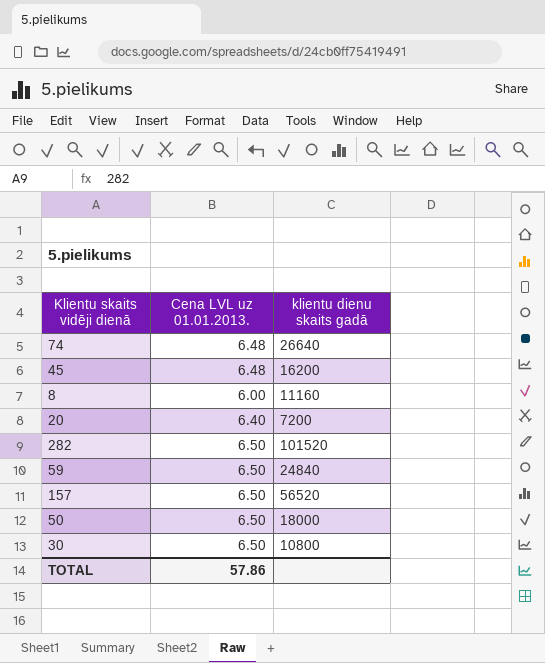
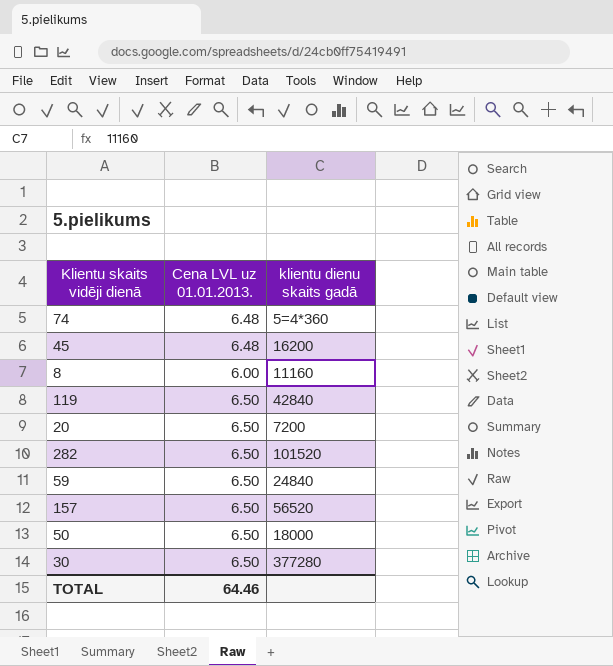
74 | klientu dienu skaits gadā: 26640 -> 5=4*360
row 119: none -> 6.50 | 42840
20 | Cena LVL uz 01.01.2013.: 6.40 -> 6.50
30 | klientu dienu skaits gadā: 10800 -> 377280
TOTAL | Cena LVL uz 01.01.2013.: 57.86 -> 64.46

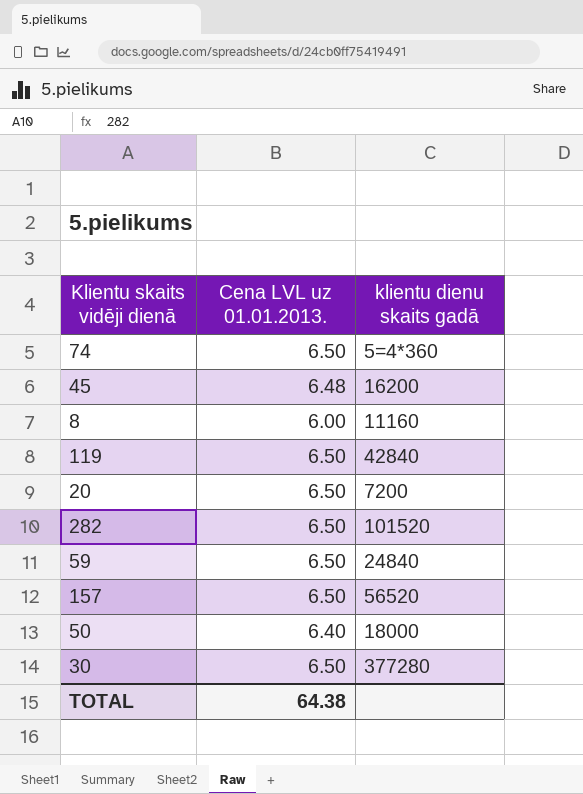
74 | Cena LVL uz 01.01.2013.: 6.48 -> 6.50
50 | Cena LVL uz 01.01.2013.: 6.50 -> 6.40
TOTAL | Cena LVL uz 01.01.2013.: 64.46 -> 64.38

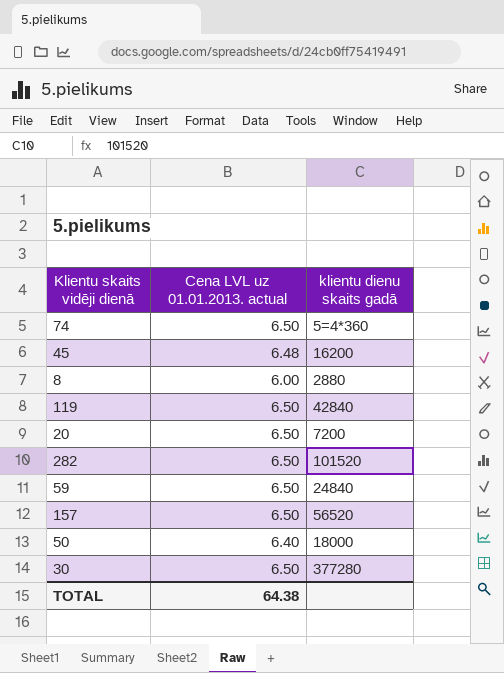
column name: Cena LVL uz 01.01.2013. -> Cena LVL uz 01.01.2013. actual
8 | klientu dienu skaits gadā: 11160 -> 2880

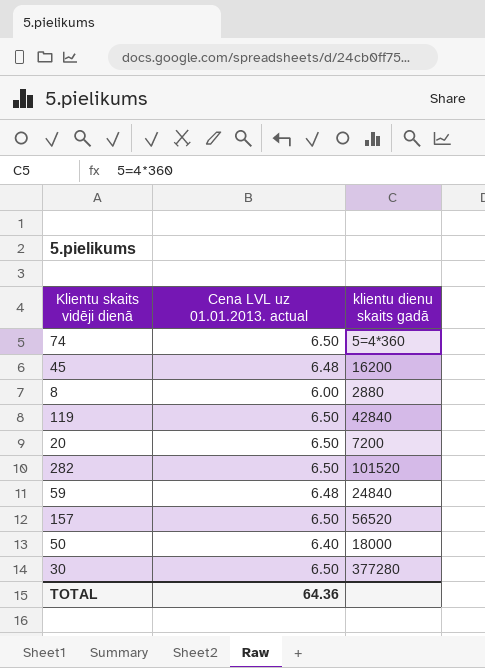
59 | Cena LVL uz 01.01.2013. actual: 6.50 -> 6.48
TOTAL | Cena LVL uz 01.01.2013. actual: 64.38 -> 64.36

